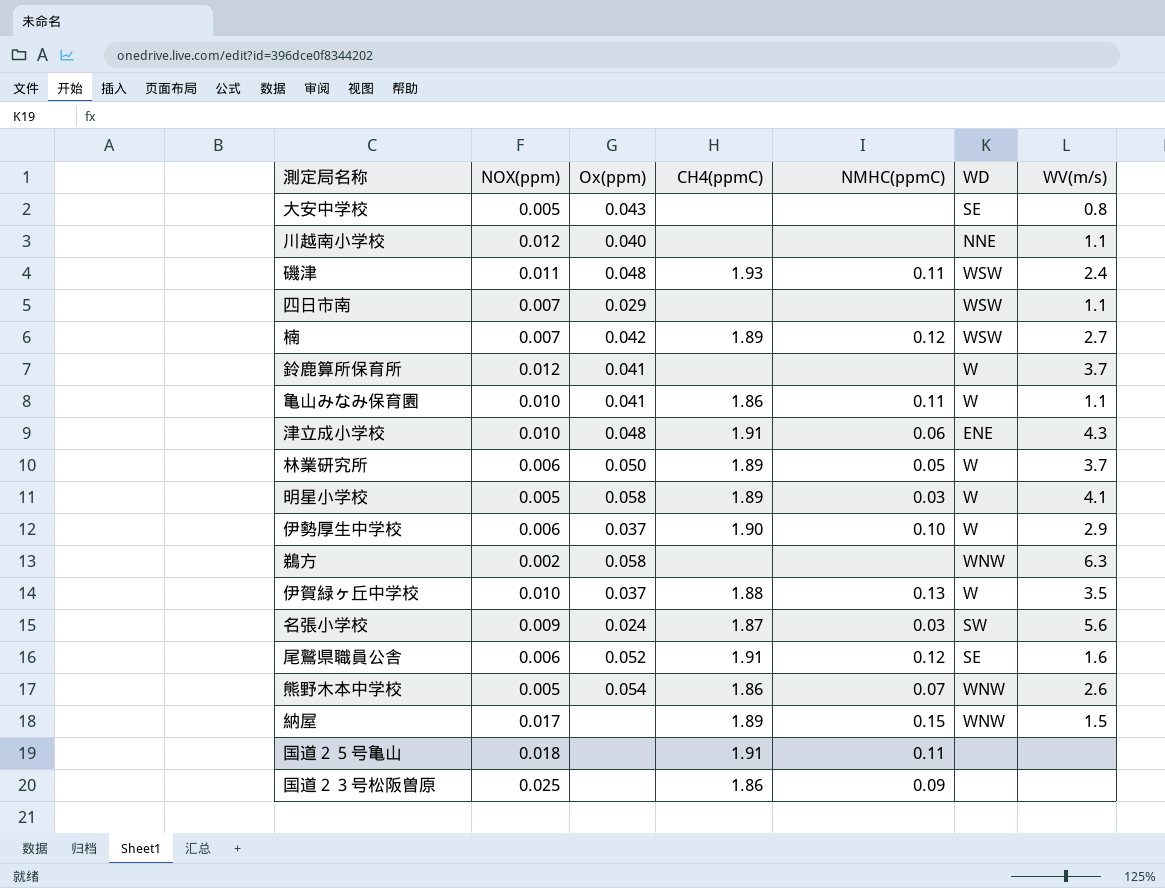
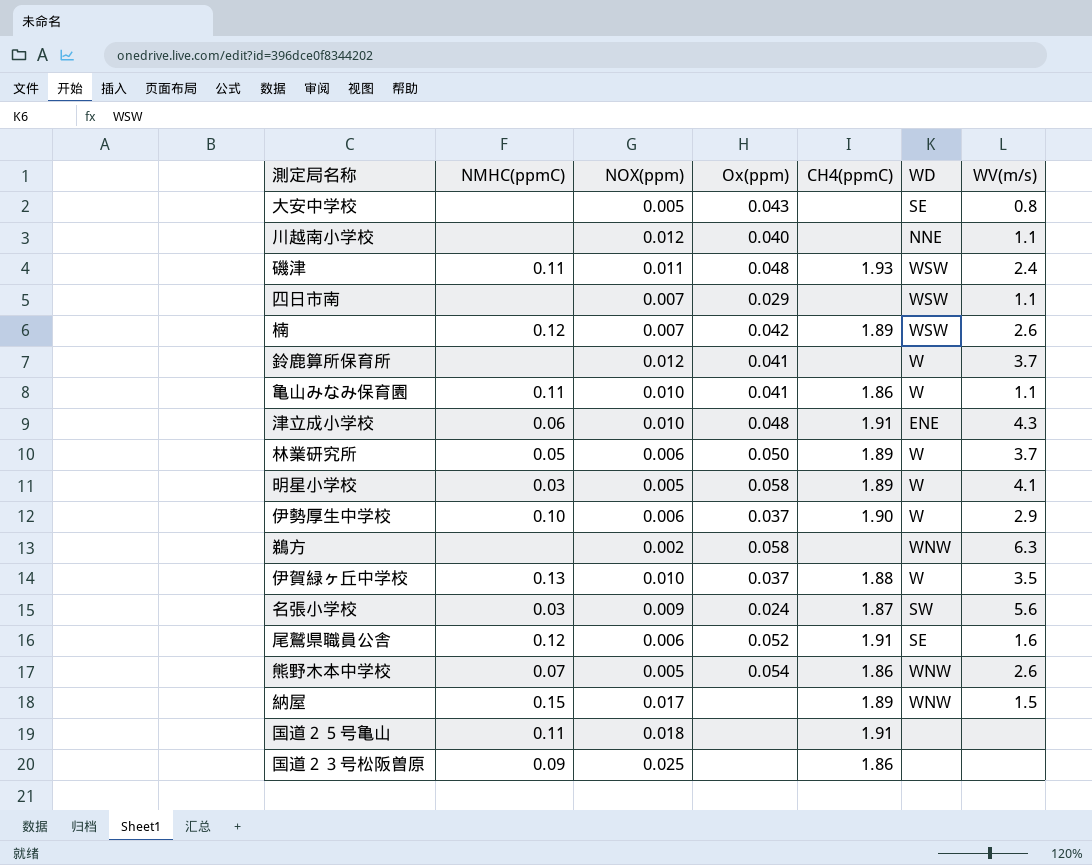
column NMHC(ppmC) | position: 5 -> 2
楠 | WV(m/s): 2.7 -> 2.6

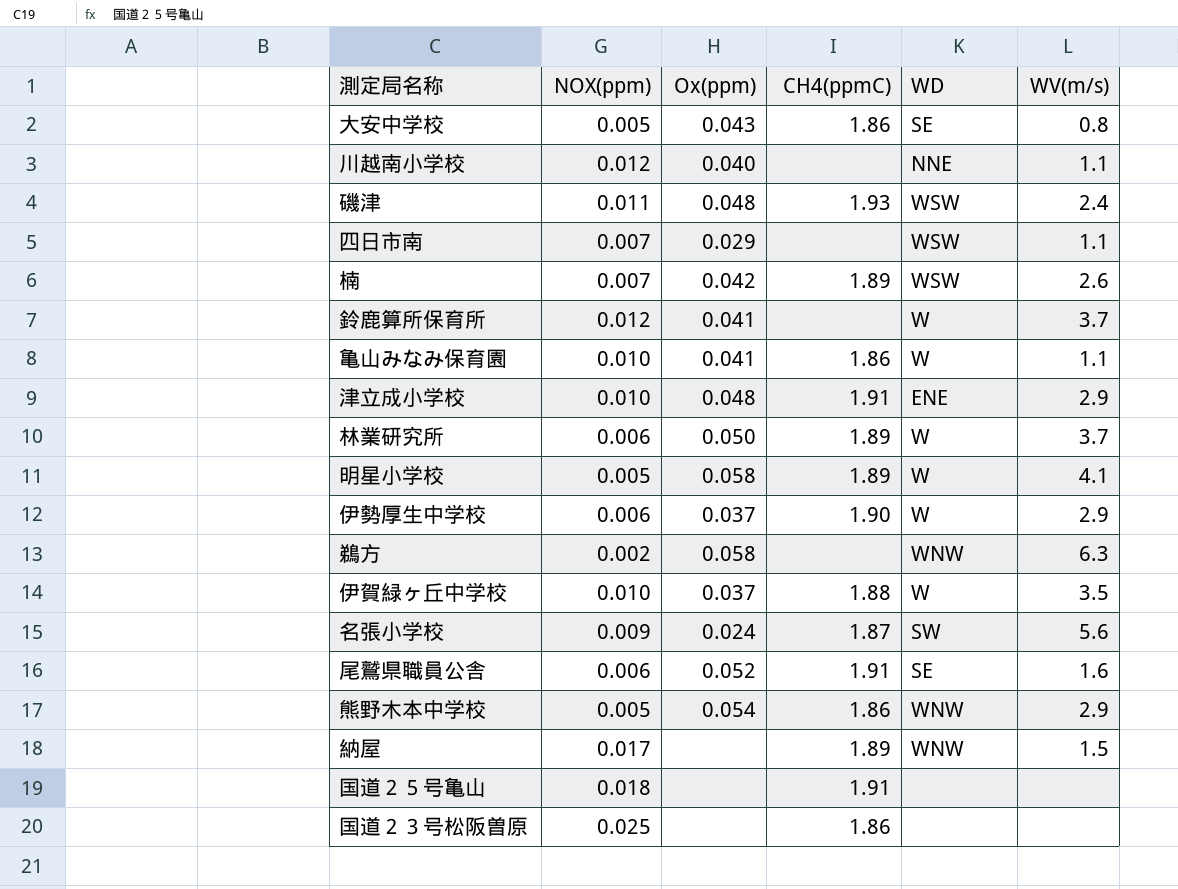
column NMHC(ppmC) | position: 2 -> none
大安中学校 | CH4(ppmC): none -> 1.86
津立成小学校 | WV(m/s): 4.3 -> 2.9
熊野木本中学校 | WV(m/s): 2.6 -> 2.9

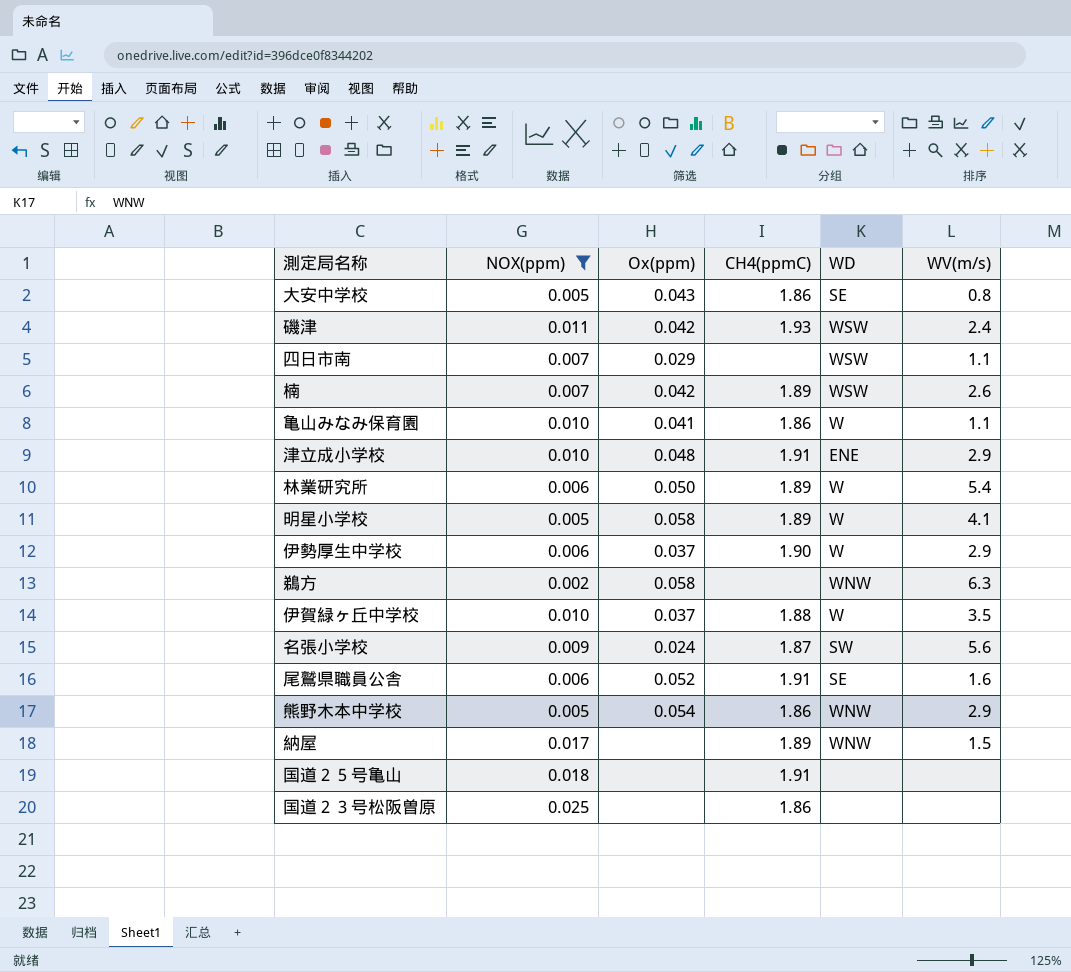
filter: none -> NOX(ppm) != 0.012
磯津 | Ox(ppm): 0.048 -> 0.042
林業研究所 | WV(m/s): 3.7 -> 5.4

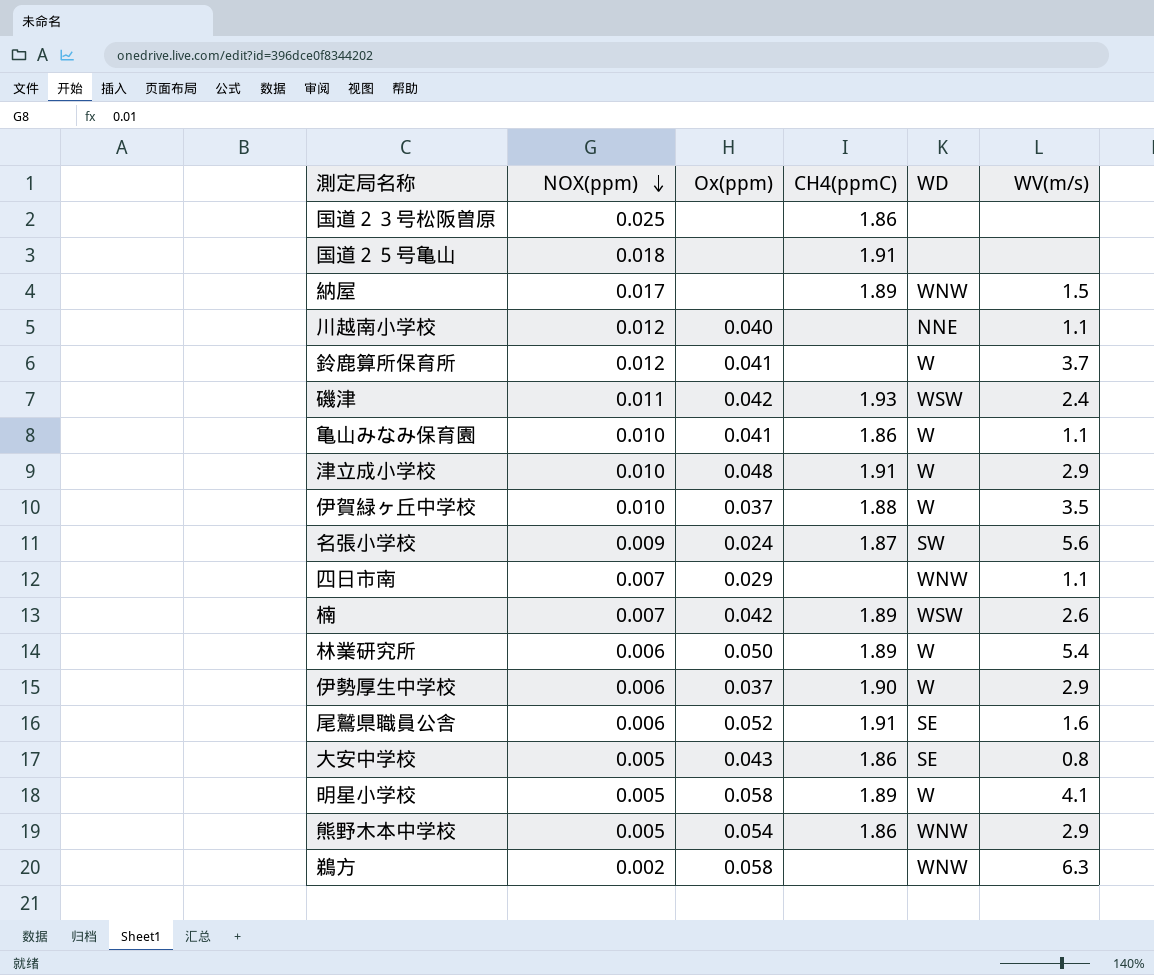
filter: NOX(ppm) != 0.012 -> none
row order: none -> NOX(ppm) descending
津立成小学校 | WD: ENE -> W
四日市南 | WD: WSW -> WNW

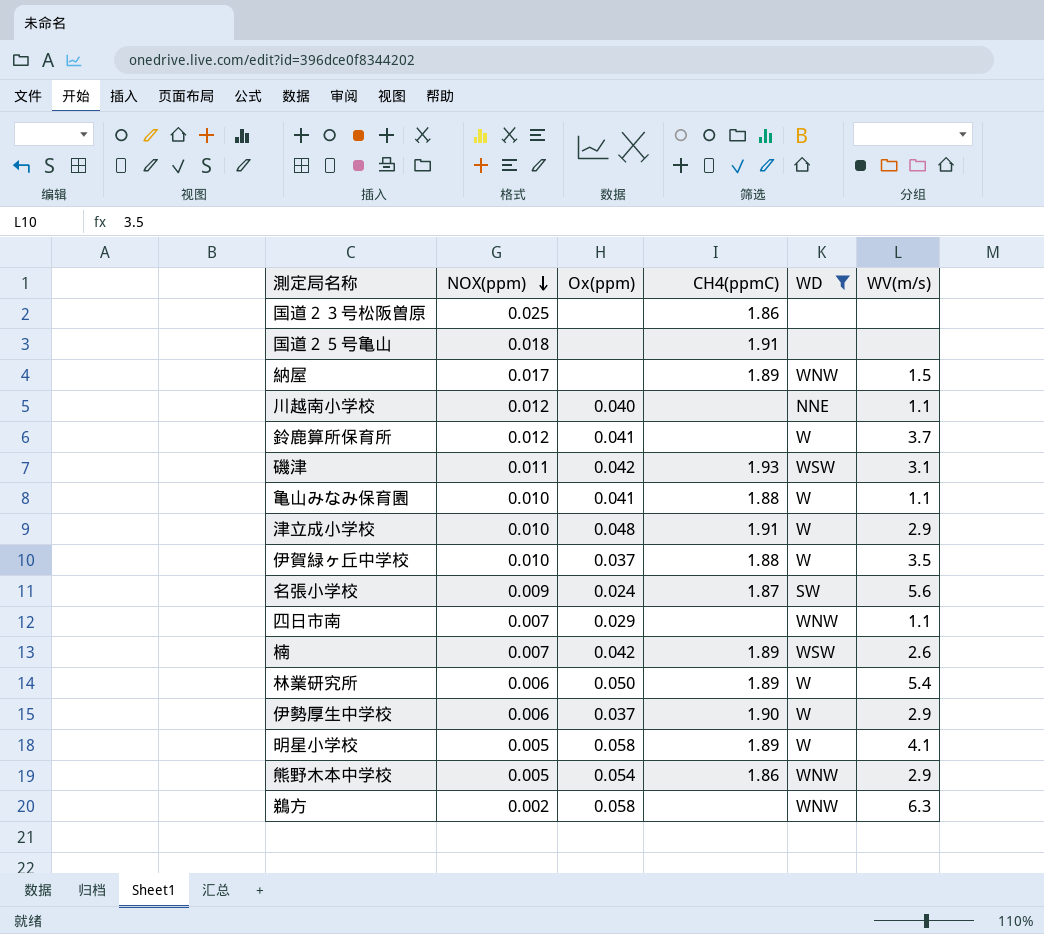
filter: none -> WD != SE
磯津 | WV(m/s): 2.4 -> 3.1
亀山みなみ保育園 | CH4(ppmC): 1.86 -> 1.88

